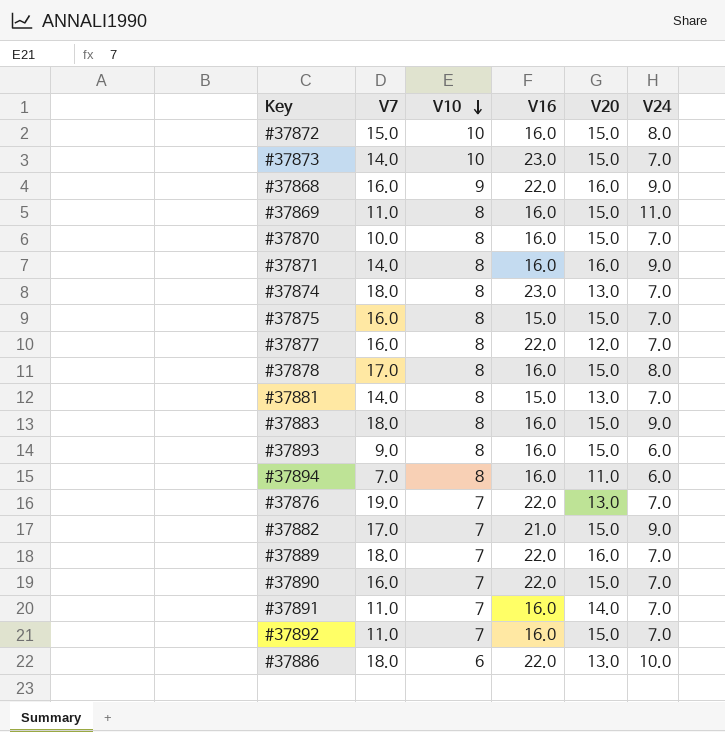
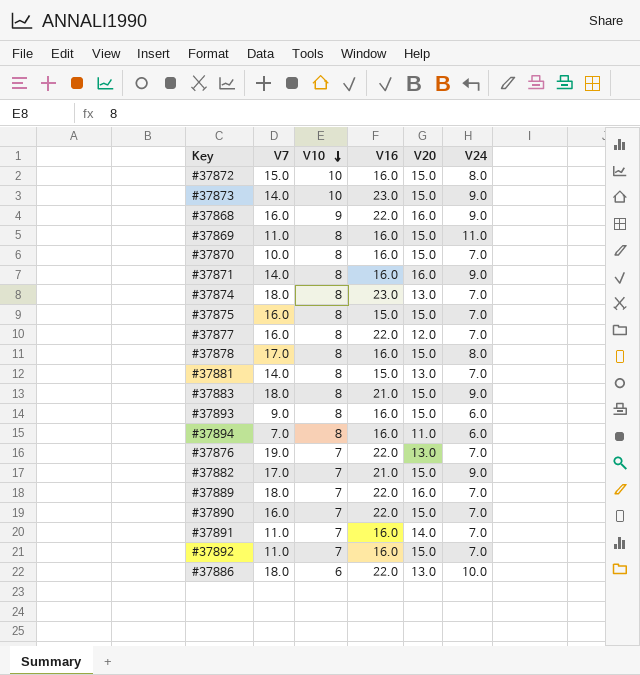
#37873 | V24: 7.0 -> 9.0
#37883 | V16: 16.0 -> 21.0

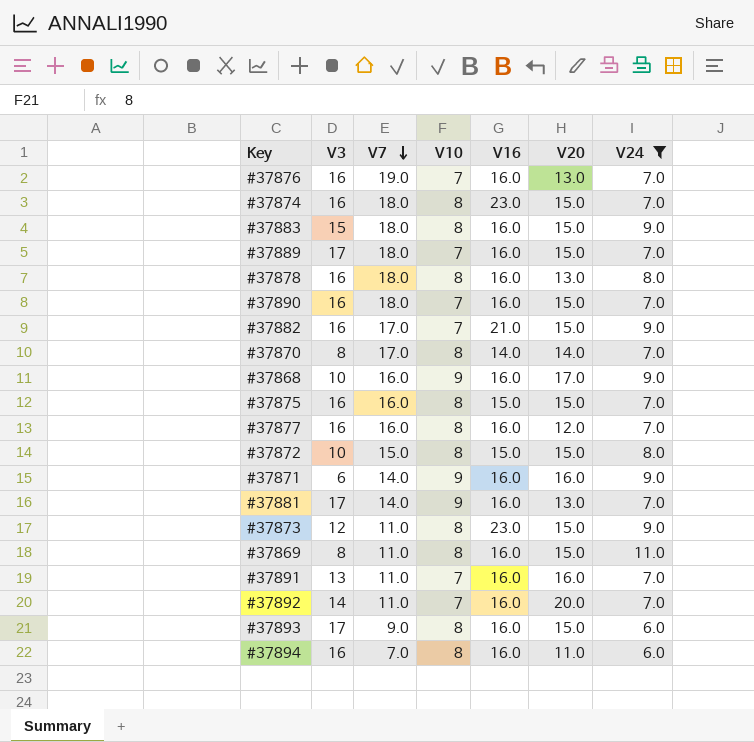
filter: none -> V24 != 10.0
row order: V10 descending -> V7 descending
column V3 | position: none -> 2
#37876 | V16: 22.0 -> 16.0
#37874 | V20: 13.0 -> 15.0
#37883 | V16: 21.0 -> 16.0
#37889 | V16: 22.0 -> 16.0
#37889 | V20: 16.0 -> 15.0
#37878 | V7: 17.0 -> 18.0
#37878 | V20: 15.0 -> 13.0
#37890 | V7: 16.0 -> 18.0
#37890 | V16: 22.0 -> 16.0
#37870 | V7: 10.0 -> 17.0
#37870 | V16: 16.0 -> 14.0
#37870 | V20: 15.0 -> 14.0
#37868 | V16: 22.0 -> 16.0
#37868 | V20: 16.0 -> 17.0
#37877 | V16: 22.0 -> 16.0
#37872 | V10: 10 -> 8
#37872 | V16: 16.0 -> 15.0
#37871 | V10: 8 -> 9
#37881 | V10: 8 -> 9
#37881 | V16: 15.0 -> 16.0
#37873 | V7: 14.0 -> 11.0
#37873 | V10: 10 -> 8
#37891 | V20: 14.0 -> 16.0
#37892 | V20: 15.0 -> 20.0

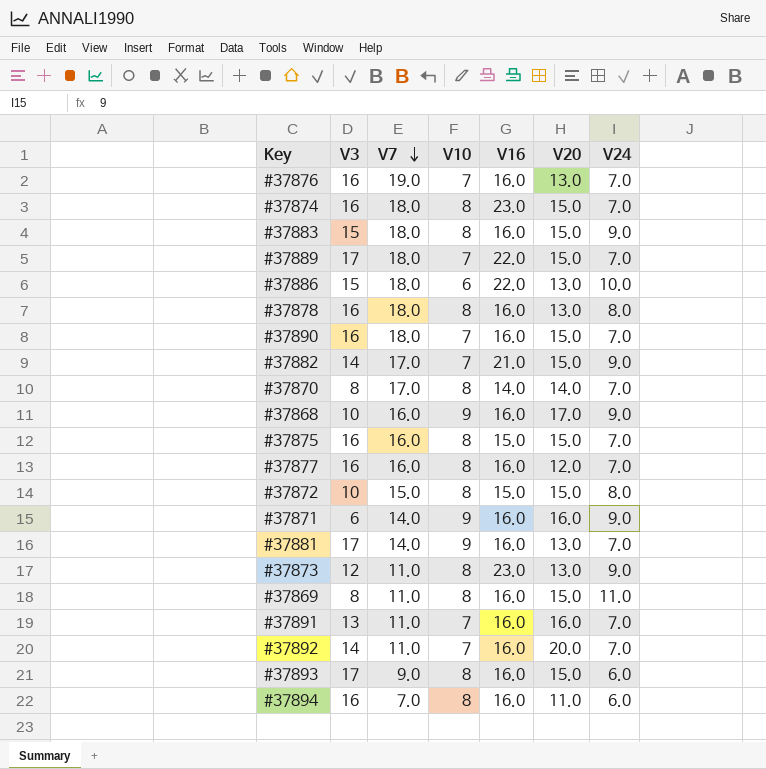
filter: V24 != 10.0 -> none
#37889 | V16: 16.0 -> 22.0
#37882 | V3: 16 -> 14
#37873 | V20: 15.0 -> 13.0

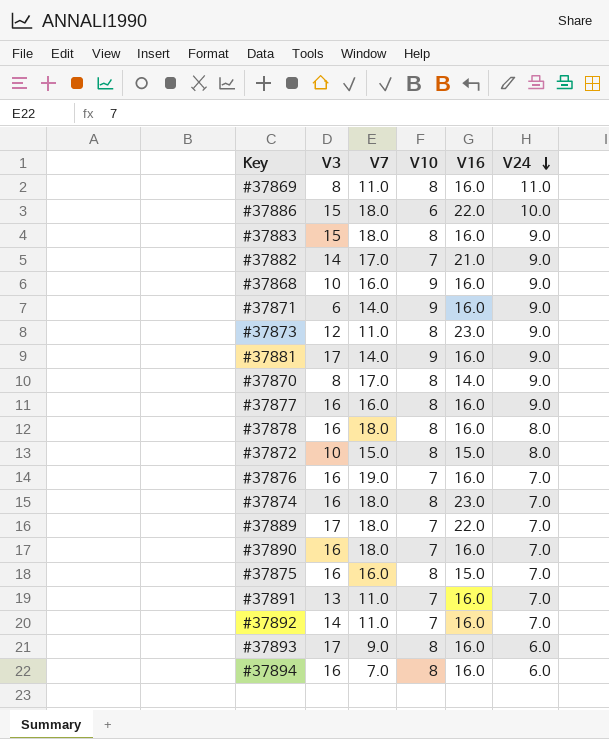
row order: V7 descending -> V24 descending
column V20 | position: 6 -> none
#37881 | V24: 7.0 -> 9.0
#37870 | V24: 7.0 -> 9.0
#37877 | V24: 7.0 -> 9.0

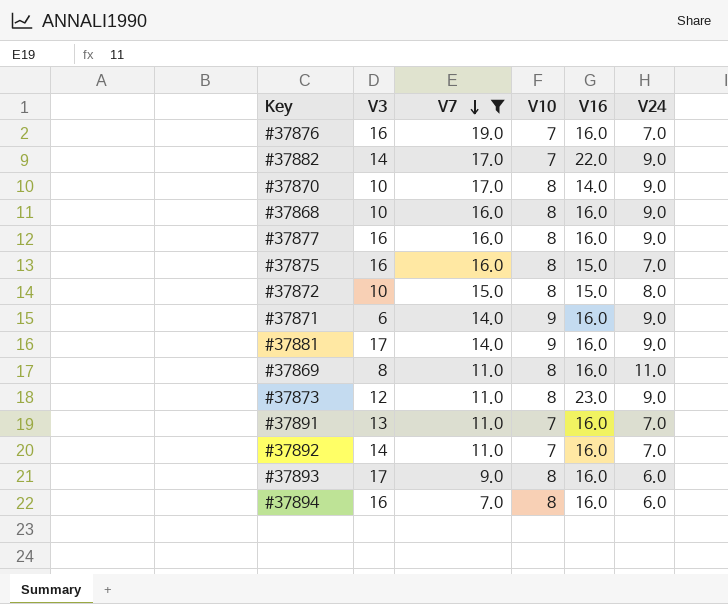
filter: none -> V7 != 18.0
row order: V24 descending -> V7 descending
#37882 | V16: 21.0 -> 22.0
#37870 | V3: 8 -> 10
#37868 | V10: 9 -> 8

